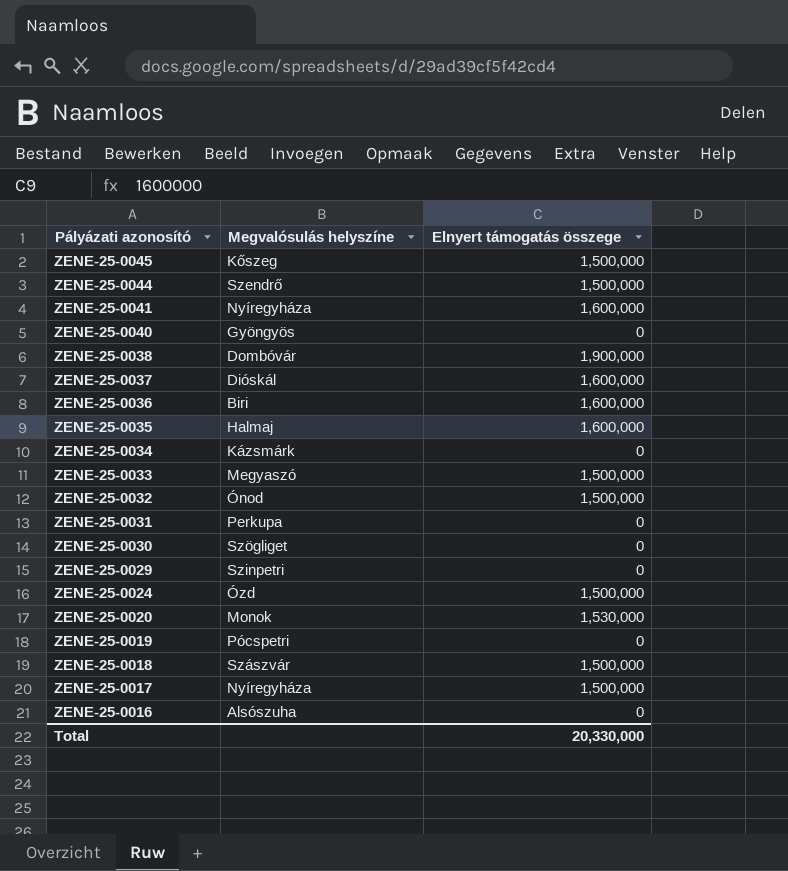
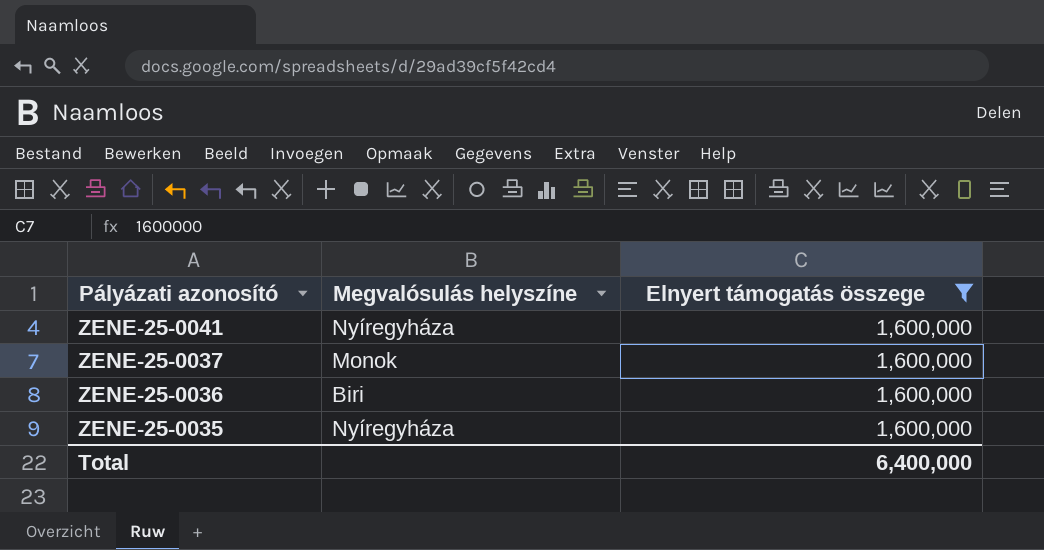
filter: none -> Elnyert támogatás összege = 1,600,000
ZENE-25-0037 | Megvalósulás helyszíne: Dióskál -> Monok
ZENE-25-0035 | Megvalósulás helyszíne: Halmaj -> Nyíregyháza
Total | Elnyert támogatás összege: 20,330,000 -> 6,400,000

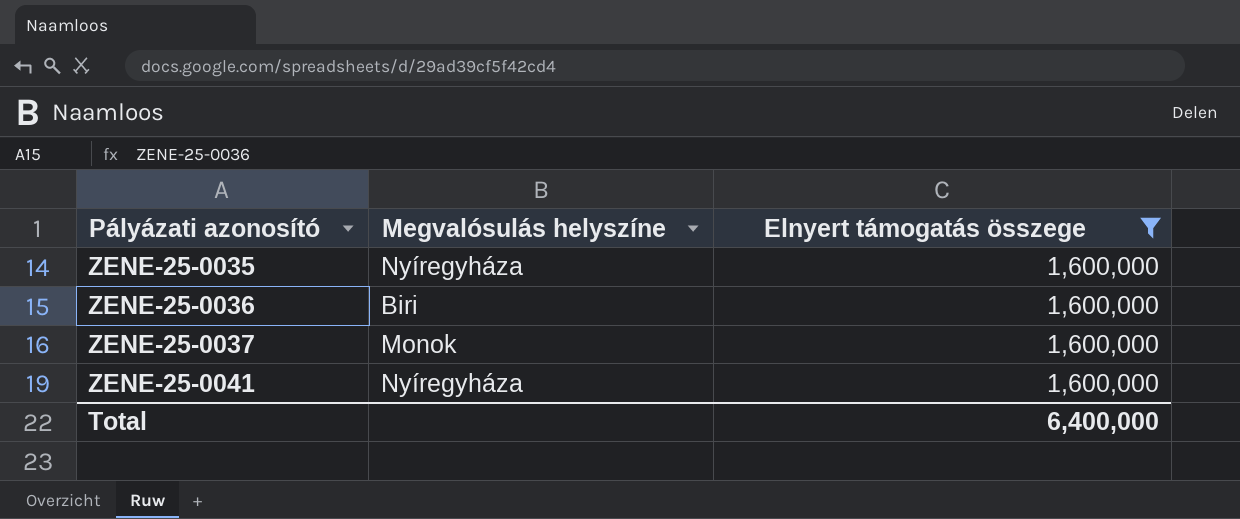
row order: Pályázati azonosító descending -> Pályázati azonosító ascending

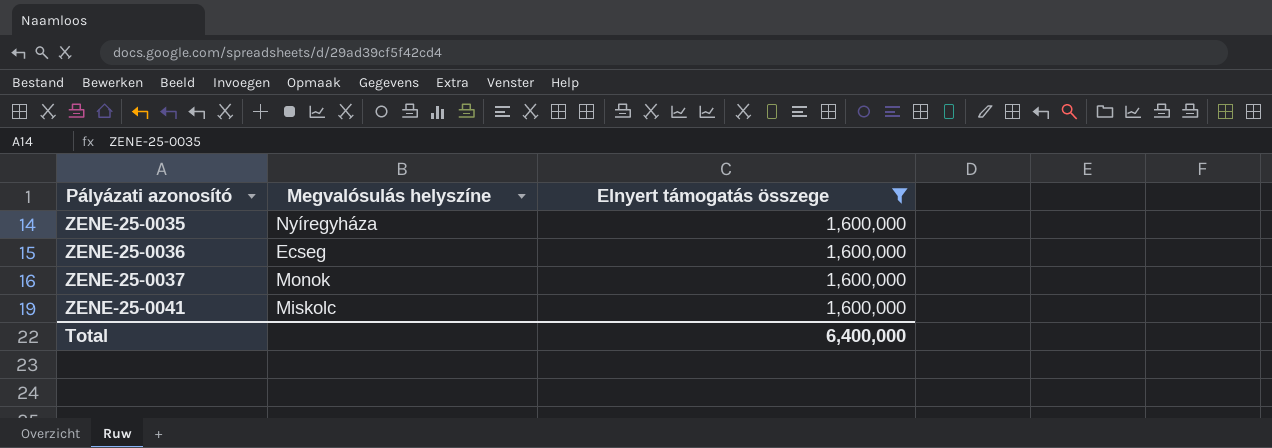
ZENE-25-0036 | Megvalósulás helyszíne: Biri -> Ecseg
ZENE-25-0041 | Megvalósulás helyszíne: Nyíregyháza -> Miskolc

